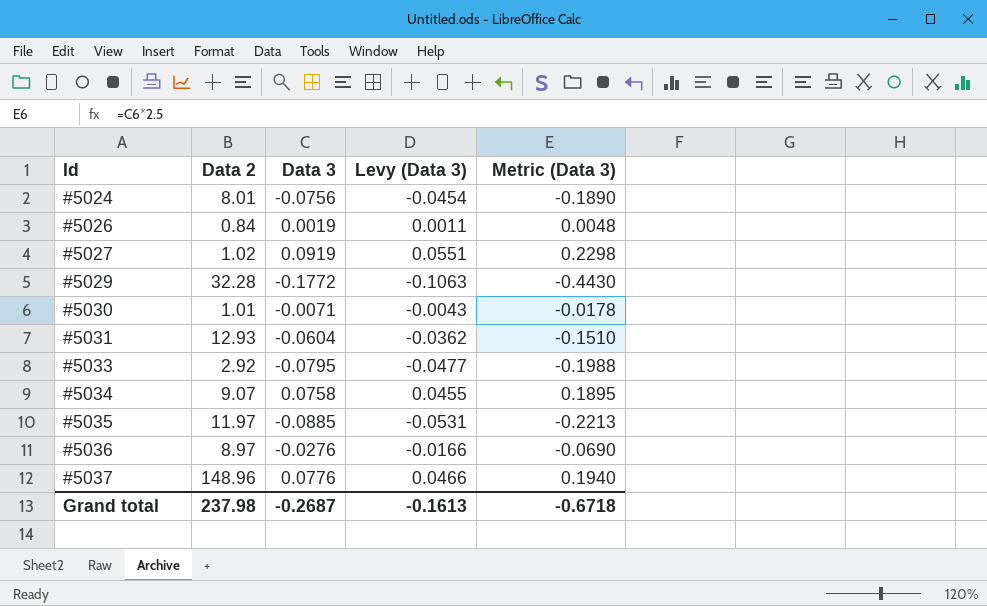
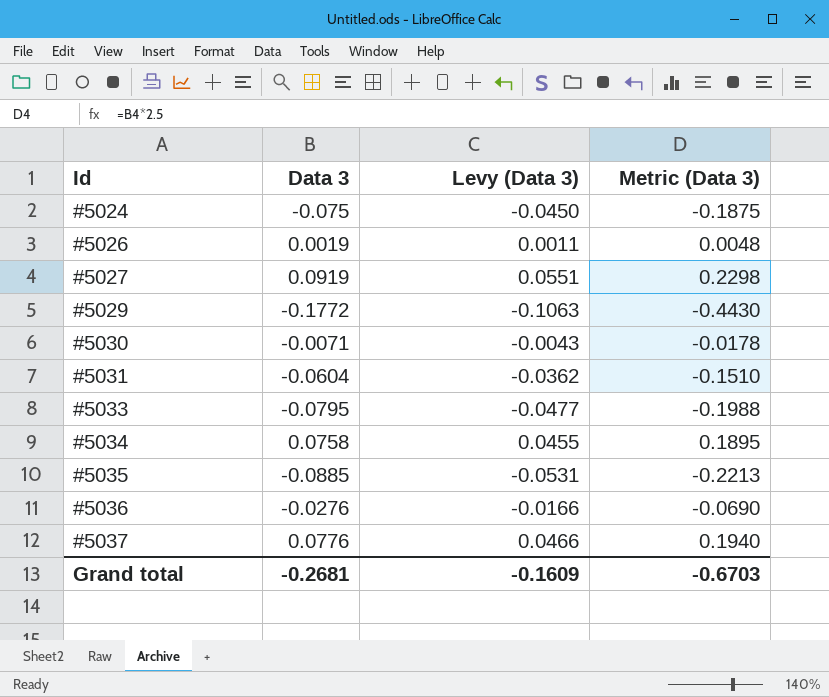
column Data 2 | position: 2 -> none
#5024 | Data 3: -0.0756 -> -0.075
#5024 | Levy (Data 3): -0.0454 -> -0.0450
#5024 | Metric (Data 3): -0.1890 -> -0.1875
Grand total | Data 3: -0.2687 -> -0.2681
Grand total | Levy (Data 3): -0.1613 -> -0.1609
Grand total | Metric (Data 3): -0.6718 -> -0.6703

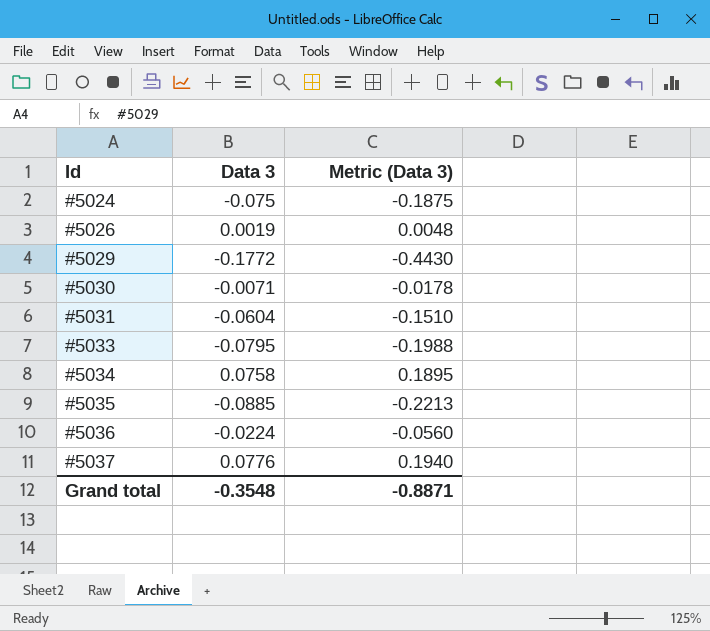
column Levy (Data 3) | formula: [Data 3] * 0.6 -> none
row #5027: 0.0919 | 0.0551 | 0.2298 -> none
#5036 | Data 3: -0.0276 -> -0.0224
#5036 | Metric (Data 3): -0.0690 -> -0.0560
Grand total | Data 3: -0.2681 -> -0.3548
Grand total | Metric (Data 3): -0.6703 -> -0.8871

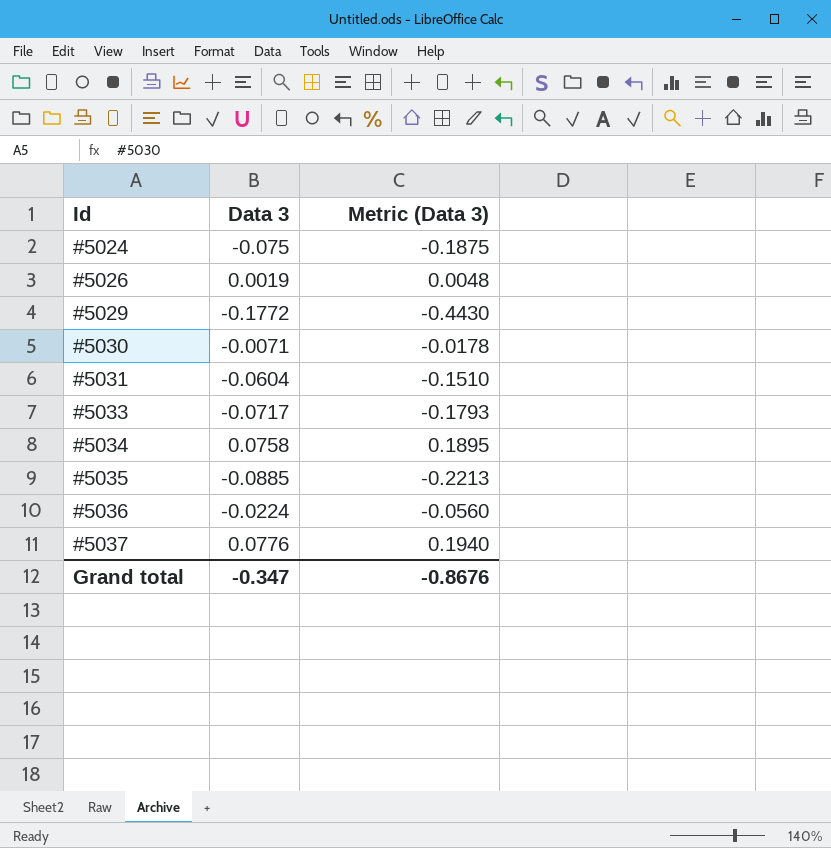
#5033 | Data 3: -0.0795 -> -0.0717
#5033 | Metric (Data 3): -0.1988 -> -0.1793
Grand total | Data 3: -0.3548 -> -0.347
Grand total | Metric (Data 3): -0.8871 -> -0.8676

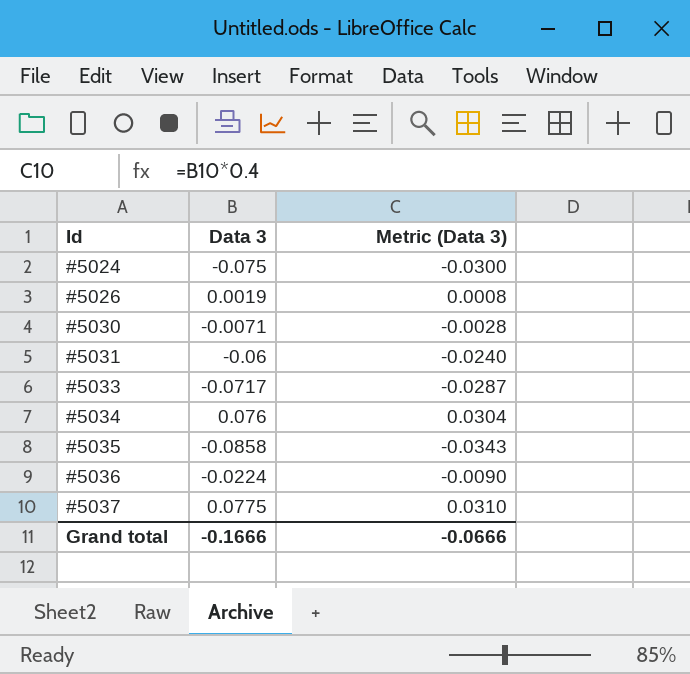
column Metric (Data 3) | formula: [Data 3] * 2.5 -> [Data 3] * 0.4
row #5029: -0.1772 | -0.4430 -> none
#5031 | Data 3: -0.0604 -> -0.06
#5034 | Data 3: 0.0758 -> 0.076
#5035 | Data 3: -0.0885 -> -0.0858
#5037 | Data 3: 0.0776 -> 0.0775
Grand total | Data 3: -0.347 -> -0.1666
Grand total | Metric (Data 3): -0.8676 -> -0.0666

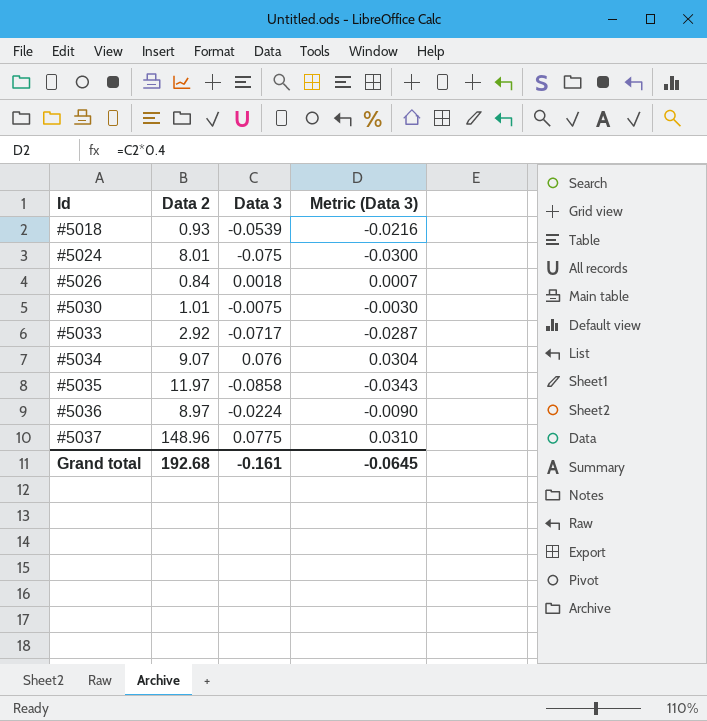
column Data 2 | position: none -> 2
row #5031: -0.06 | -0.0240 -> none
row #5018: none -> 0.93 | -0.0539 | -0.0216
#5026 | Data 3: 0.0019 -> 0.0018
#5026 | Metric (Data 3): 0.0008 -> 0.0007
#5030 | Data 3: -0.0071 -> -0.0075
#5030 | Metric (Data 3): -0.0028 -> -0.0030
Grand total | Data 3: -0.1666 -> -0.161
Grand total | Metric (Data 3): -0.0666 -> -0.0645

